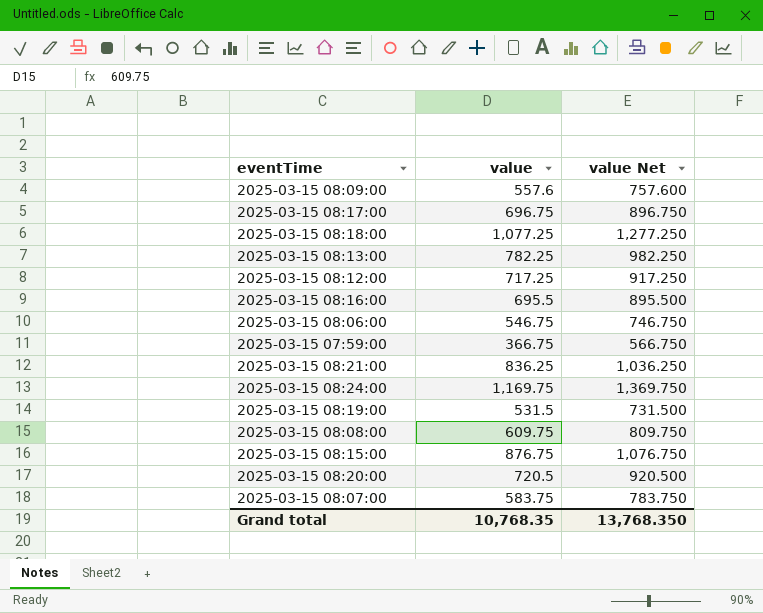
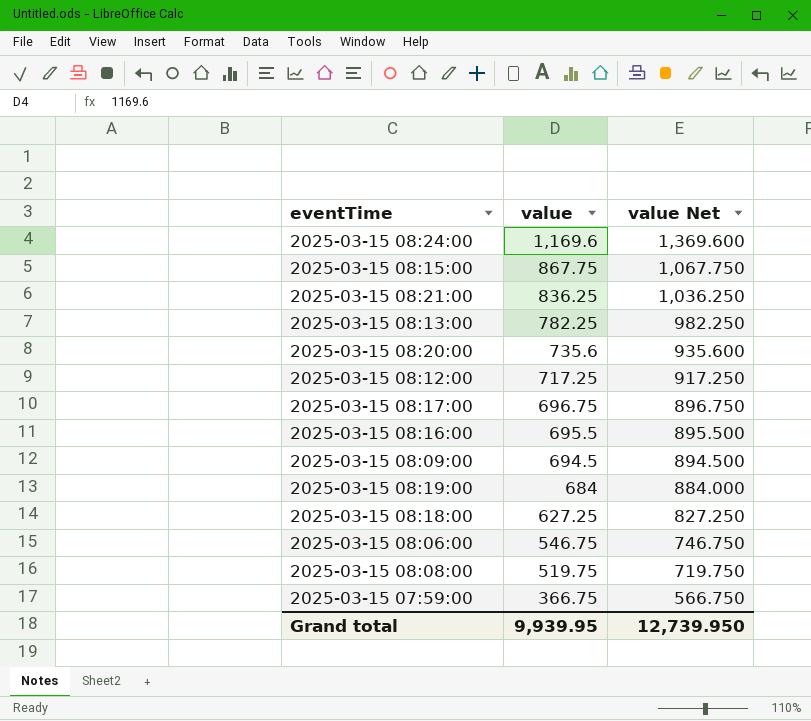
row order: none -> value descending
row 2025-03-15 08:07:00: 583.75 | 783.750 -> none
2025-03-15 08:24:00 | value: 1,169.75 -> 1,169.6
2025-03-15 08:24:00 | value Net: 1,369.750 -> 1,369.600
2025-03-15 08:15:00 | value: 876.75 -> 867.75
2025-03-15 08:15:00 | value Net: 1,076.750 -> 1,067.750
2025-03-15 08:20:00 | value: 720.5 -> 735.6
2025-03-15 08:20:00 | value Net: 920.500 -> 935.600
2025-03-15 08:09:00 | value: 557.6 -> 694.5
2025-03-15 08:09:00 | value Net: 757.600 -> 894.500
2025-03-15 08:19:00 | value: 531.5 -> 684
2025-03-15 08:19:00 | value Net: 731.500 -> 884.000
2025-03-15 08:18:00 | value: 1,077.25 -> 627.25
2025-03-15 08:18:00 | value Net: 1,277.250 -> 827.250
2025-03-15 08:08:00 | value: 609.75 -> 519.75
2025-03-15 08:08:00 | value Net: 809.750 -> 719.750
Grand total | value: 10,768.35 -> 9,939.95
Grand total | value Net: 13,768.350 -> 12,739.950

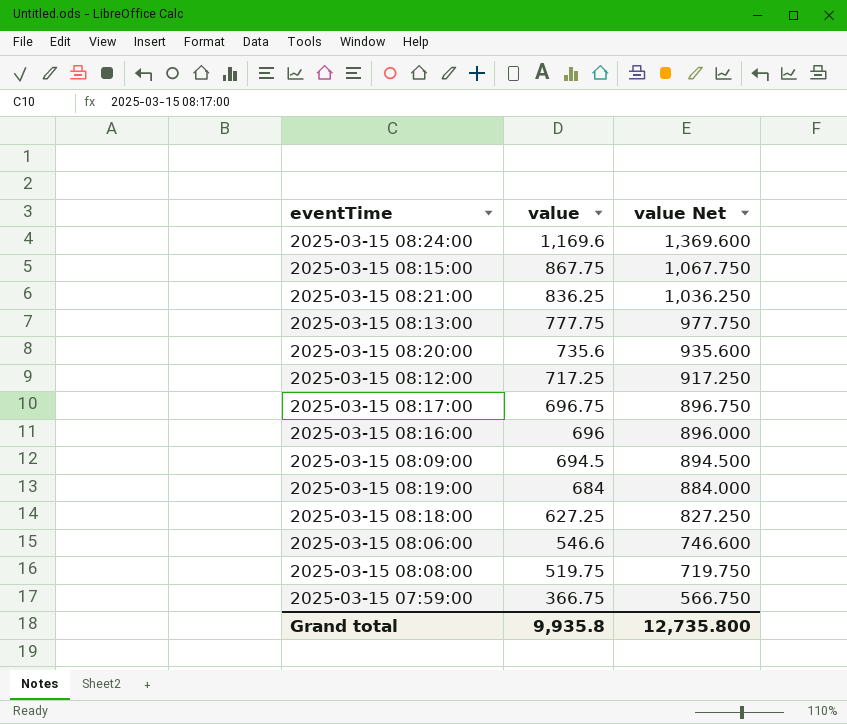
2025-03-15 08:13:00 | value: 782.25 -> 777.75
2025-03-15 08:13:00 | value Net: 982.250 -> 977.750
2025-03-15 08:16:00 | value: 695.5 -> 696
2025-03-15 08:16:00 | value Net: 895.500 -> 896.000
2025-03-15 08:06:00 | value: 546.75 -> 546.6
2025-03-15 08:06:00 | value Net: 746.750 -> 746.600
Grand total | value: 9,939.95 -> 9,935.8
Grand total | value Net: 12,739.950 -> 12,735.800

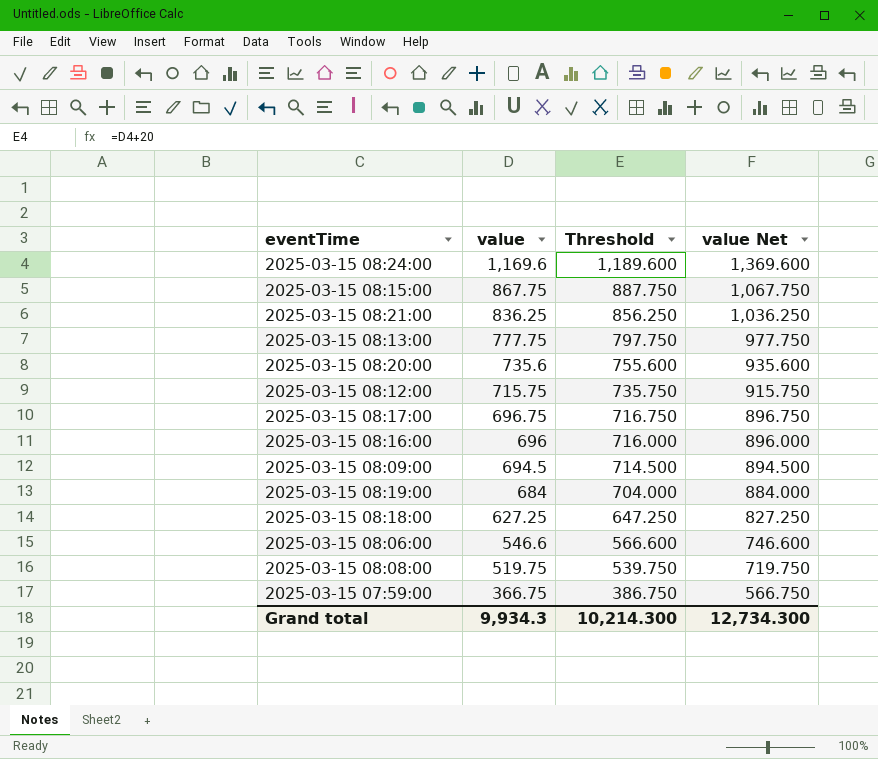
column Threshold | formula: none -> [value] + 20
2025-03-15 08:12:00 | value: 717.25 -> 715.75
2025-03-15 08:12:00 | value Net: 917.250 -> 915.750
Grand total | value: 9,935.8 -> 9,934.3
Grand total | value Net: 12,735.800 -> 12,734.300

